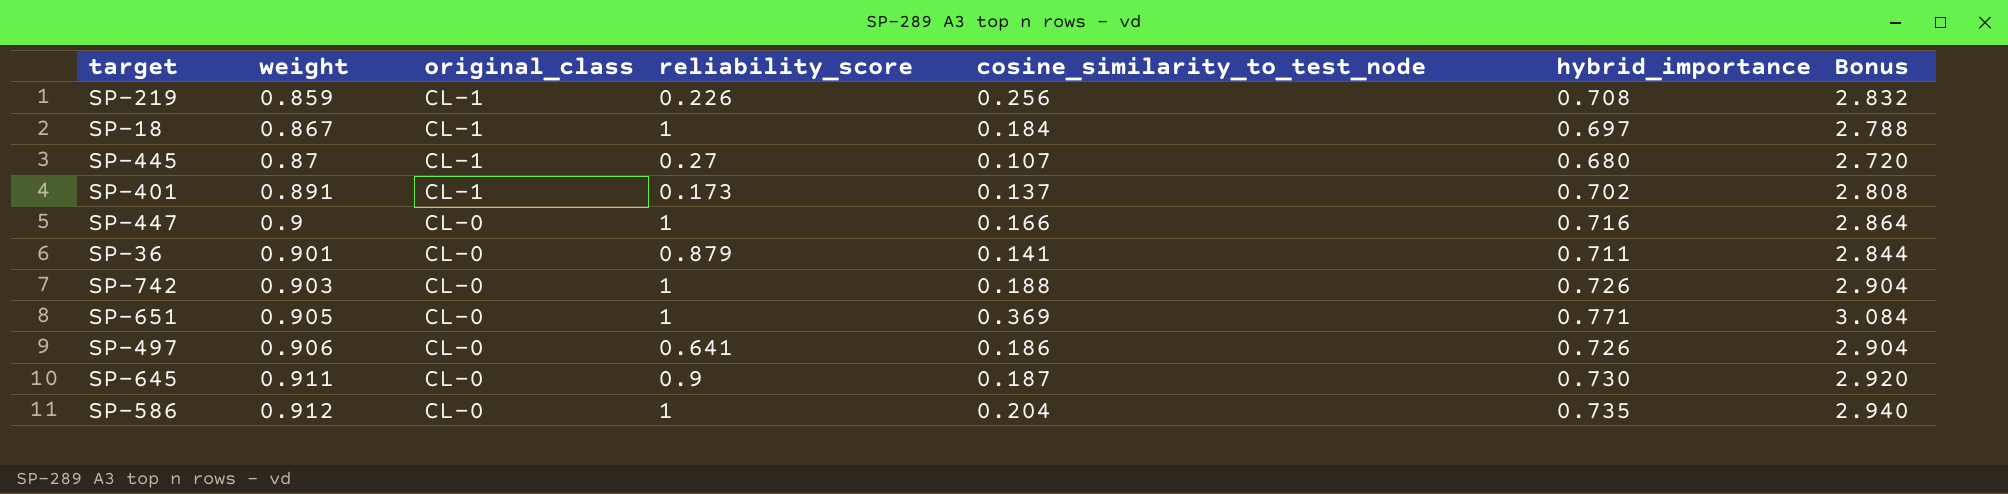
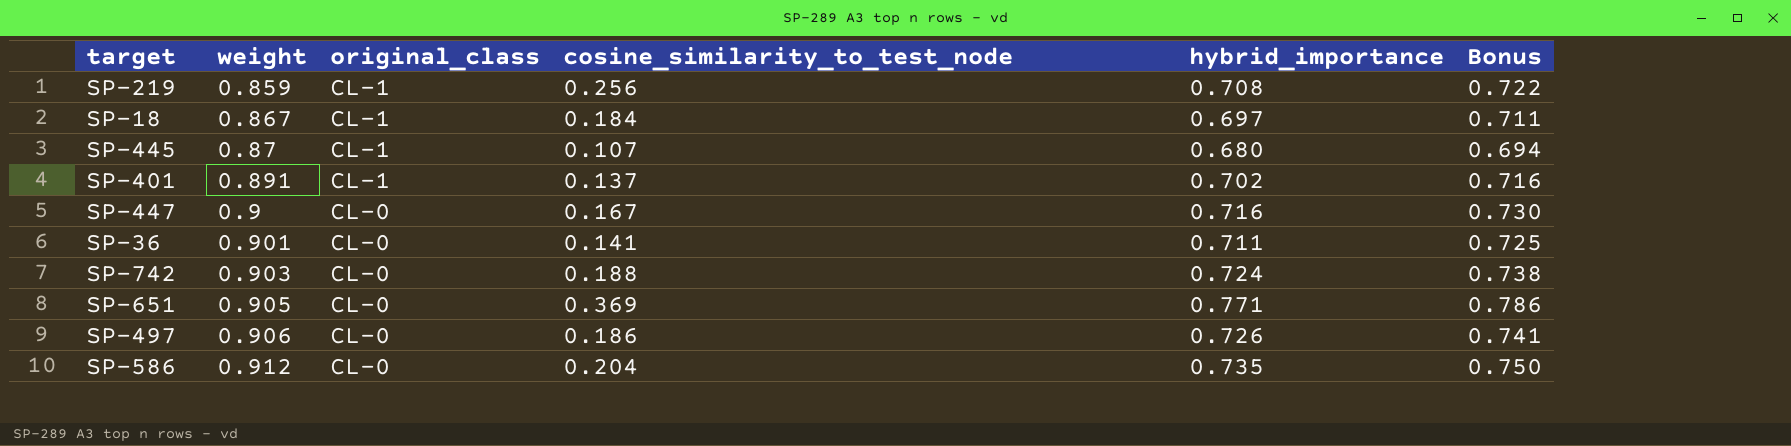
column reliability_score | position: 4 -> none
column Bonus | formula: [hybrid_importance] * 4 -> [hybrid_importance] * 1.02
row SP-645: 0.911 | CL-0 | 0.9 | 0.187 | 0.730 | 2.920 -> none
SP-447 | cosine_similarity_to_test_node: 0.166 -> 0.167
SP-742 | hybrid_importance: 0.726 -> 0.724

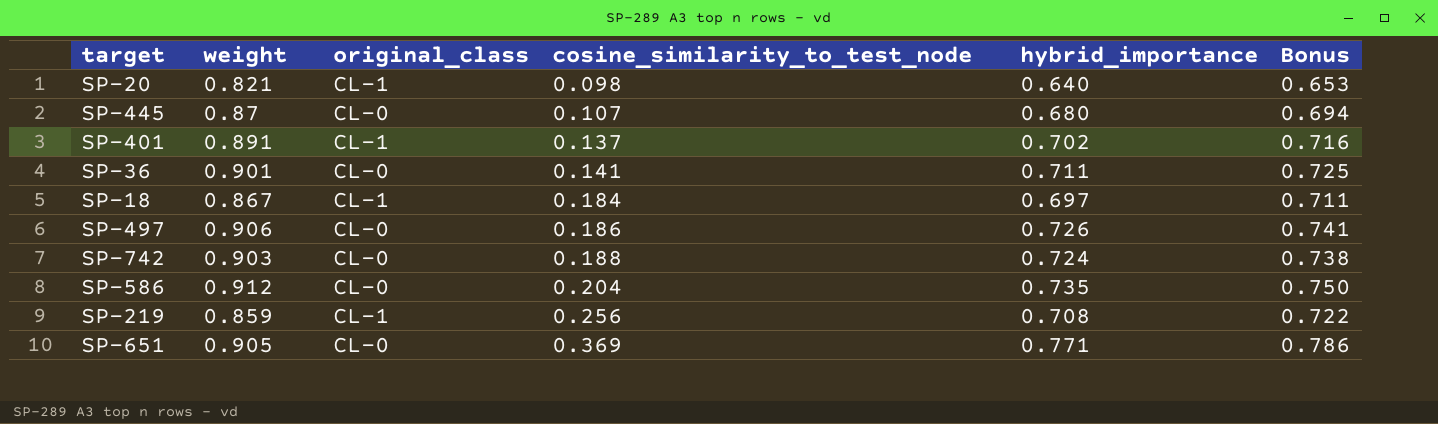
row order: weight ascending -> cosine_similarity_to_test_node ascending
row SP-447: 0.9 | CL-0 | 0.167 | 0.716 | 0.730 -> none
row SP-20: none -> 0.821 | CL-1 | 0.098 | 0.640 | 0.653
SP-445 | original_class: CL-1 -> CL-0

